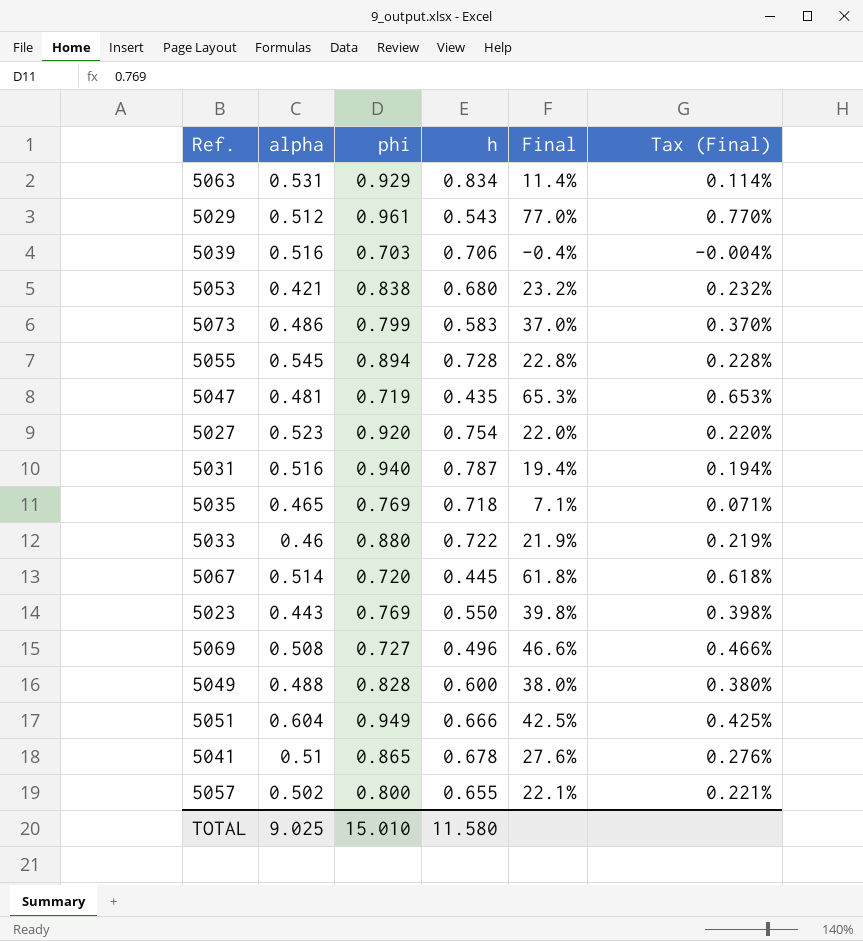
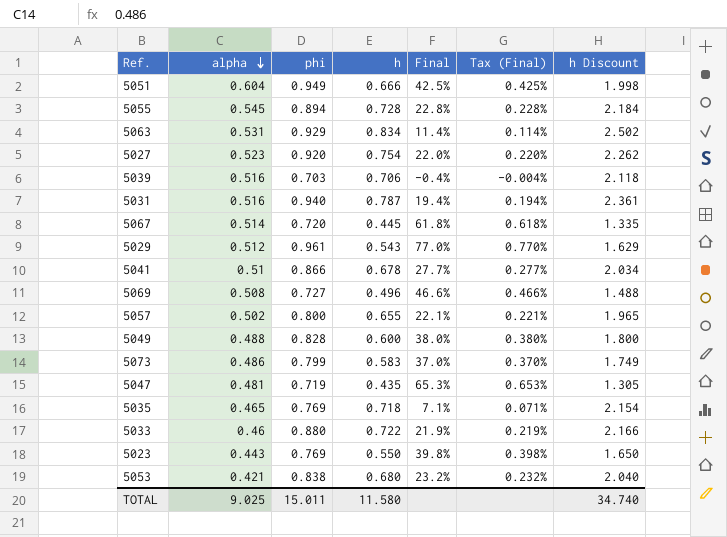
row order: none -> alpha descending
column h Discount | formula: none -> [h] * 3
5041 | phi: 0.865 -> 0.866
5041 | Final: 27.6% -> 27.7%
5041 | Tax (Final): 0.276% -> 0.277%
TOTAL | phi: 15.010 -> 15.011

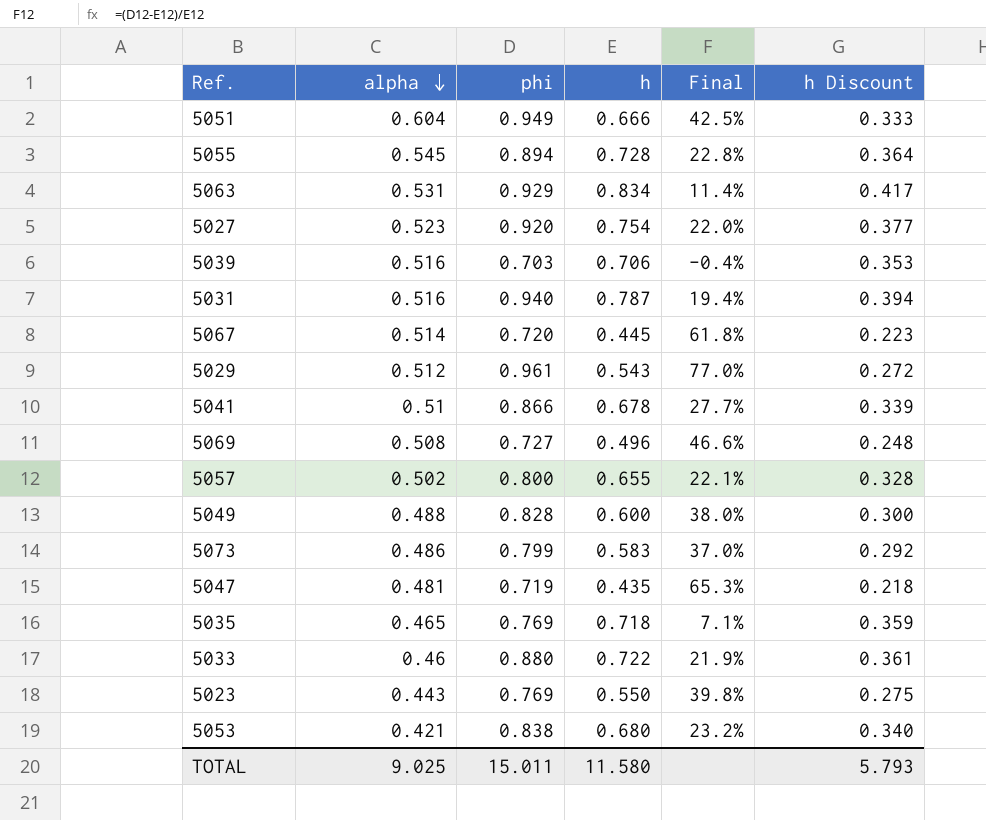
column Tax (Final) | formula: [Final] * 0.01 -> none
column h Discount | formula: [h] * 3 -> [h] * 0.5
TOTAL | h Discount: 34.740 -> 5.793

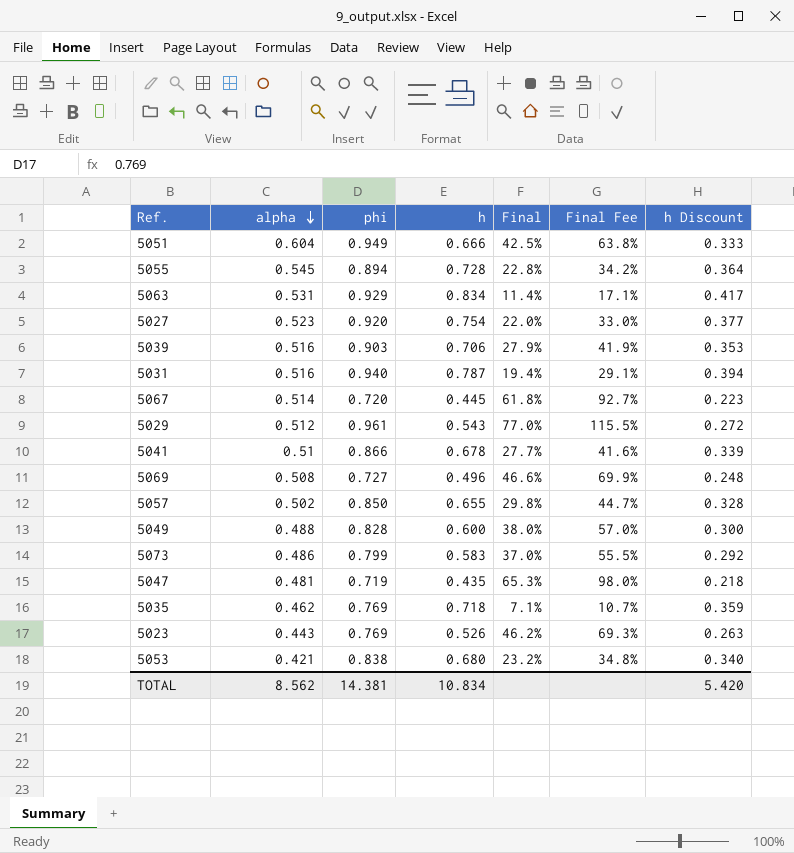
column Final Fee | formula: none -> [Final] * 1.5
row 5033: 0.46 | 0.880 | 0.722 | 21.9% | 0.361 -> none
5039 | phi: 0.703 -> 0.903
5039 | Final: -0.4% -> 27.9%
5057 | phi: 0.800 -> 0.850
5057 | Final: 22.1% -> 29.8%
5035 | alpha: 0.465 -> 0.462
5023 | h: 0.550 -> 0.526
5023 | Final: 39.8% -> 46.2%
5023 | h Discount: 0.275 -> 0.263
TOTAL | alpha: 9.025 -> 8.562
TOTAL | phi: 15.011 -> 14.381
TOTAL | h: 11.580 -> 10.834
TOTAL | h Discount: 5.793 -> 5.420

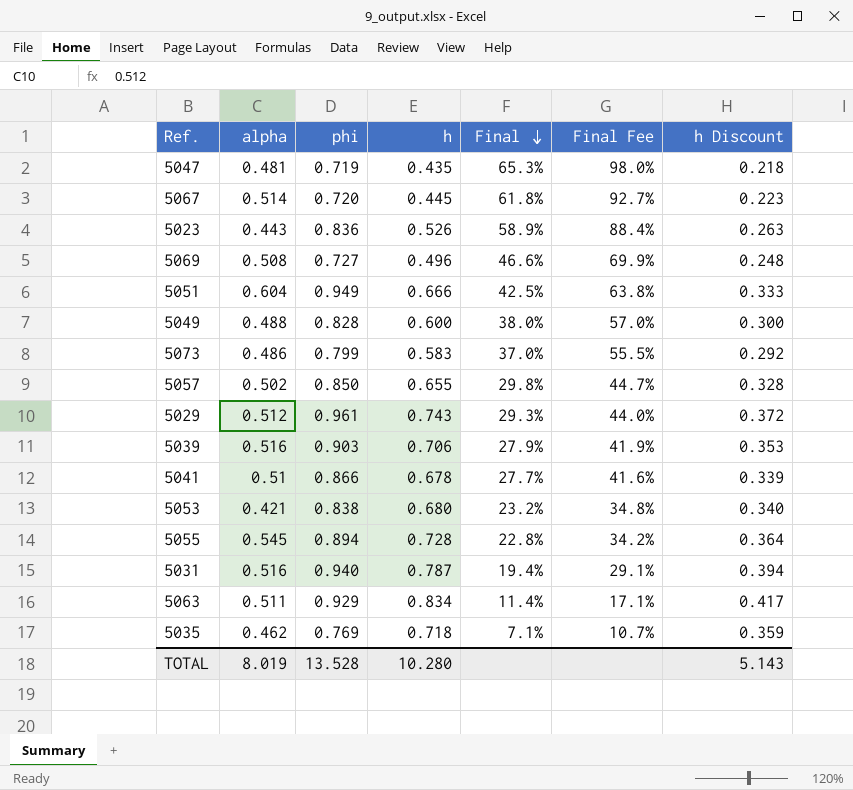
row order: alpha descending -> Final descending
row 5027: 0.523 | 0.920 | 0.754 | 22.0% | 33.0% | 0.377 -> none
5023 | phi: 0.769 -> 0.836
5023 | Final: 46.2% -> 58.9%
5023 | Final Fee: 69.3% -> 88.4%
5029 | h: 0.543 -> 0.743
5029 | Final: 77.0% -> 29.3%
5029 | Final Fee: 115.5% -> 44.0%
5029 | h Discount: 0.272 -> 0.372
5063 | alpha: 0.531 -> 0.511
TOTAL | alpha: 8.562 -> 8.019
TOTAL | phi: 14.381 -> 13.528
TOTAL | h: 10.834 -> 10.280
TOTAL | h Discount: 5.420 -> 5.143

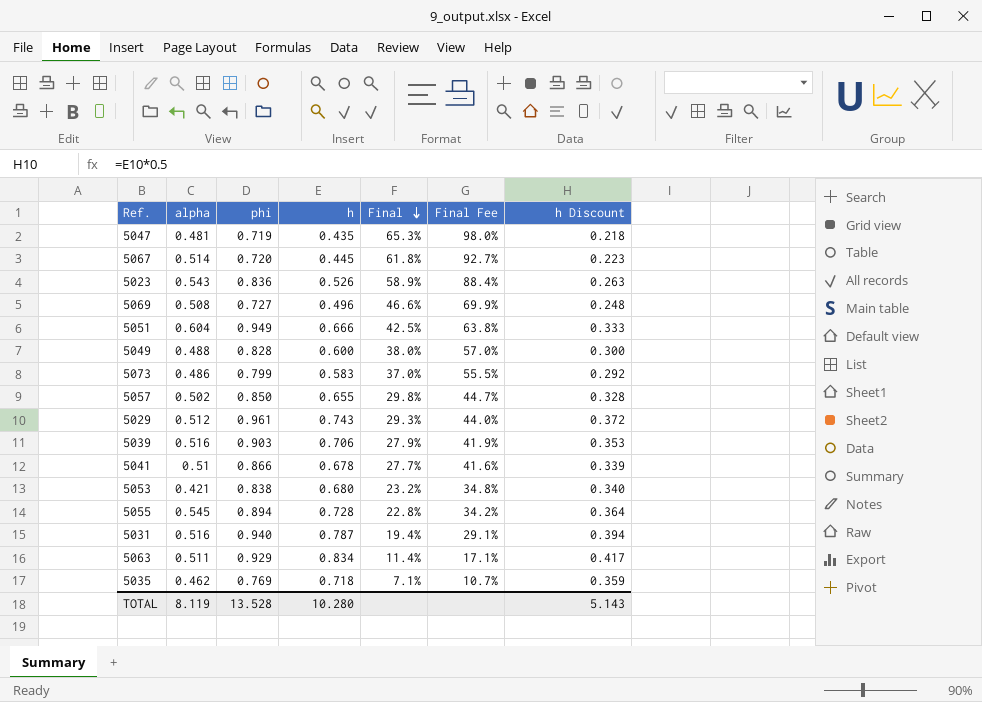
5023 | alpha: 0.443 -> 0.543
TOTAL | alpha: 8.019 -> 8.119

